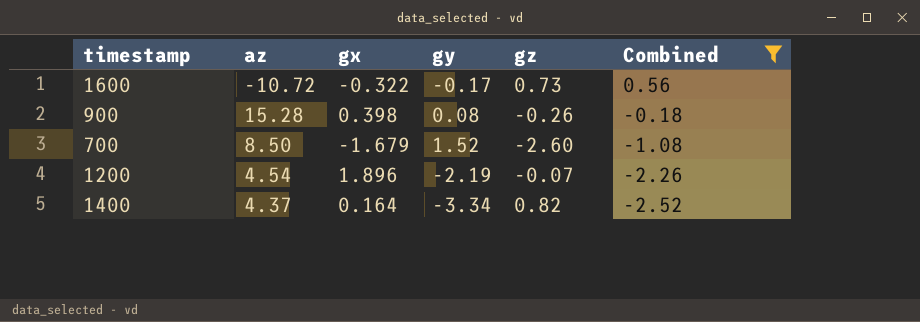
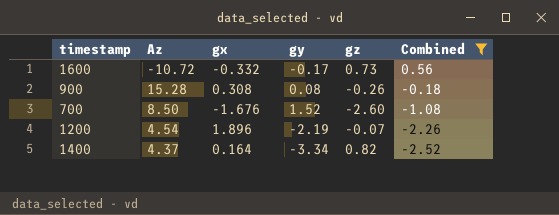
column name: az -> Az
1600 | gx: -0.322 -> -0.332
900 | gx: 0.398 -> 0.308
700 | gx: -1.679 -> -1.676

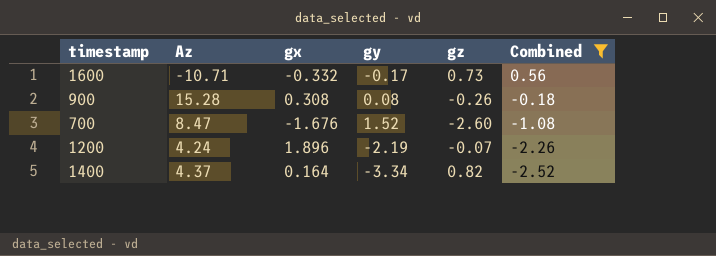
1600 | Az: -10.72 -> -10.71
700 | Az: 8.50 -> 8.47
1200 | Az: 4.54 -> 4.24

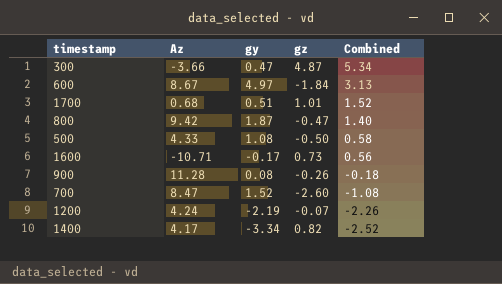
filter: Combined <= 0.56 -> none
column gx | position: 3 -> none
900 | Az: 15.28 -> 11.28
1400 | Az: 4.37 -> 4.17

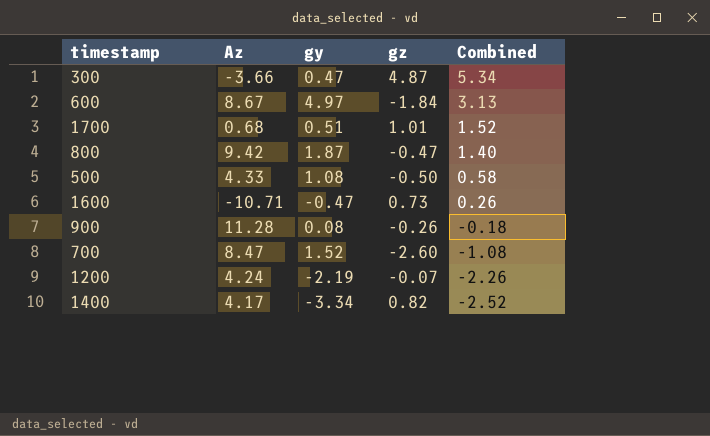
1600 | gy: -0.17 -> -0.47
1600 | Combined: 0.56 -> 0.26

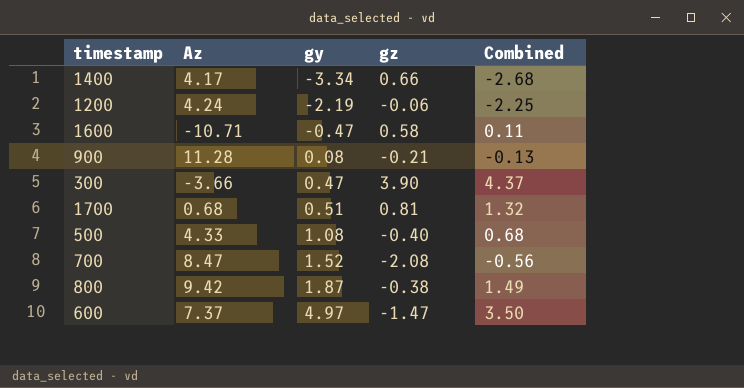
row order: Combined descending -> gy ascending
1400 | gz: 0.82 -> 0.66
1400 | Combined: -2.52 -> -2.68
1200 | gz: -0.07 -> -0.06
1200 | Combined: -2.26 -> -2.25
1600 | gz: 0.73 -> 0.58
1600 | Combined: 0.26 -> 0.11
900 | gz: -0.26 -> -0.21
900 | Combined: -0.18 -> -0.13
300 | gz: 4.87 -> 3.90
300 | Combined: 5.34 -> 4.37
1700 | gz: 1.01 -> 0.81
1700 | Combined: 1.52 -> 1.32
500 | gz: -0.50 -> -0.40
500 | Combined: 0.58 -> 0.68
700 | gz: -2.60 -> -2.08
700 | Combined: -1.08 -> -0.56
800 | gz: -0.47 -> -0.38
800 | Combined: 1.40 -> 1.49
600 | Az: 8.67 -> 7.37
600 | gz: -1.84 -> -1.47
600 | Combined: 3.13 -> 3.50

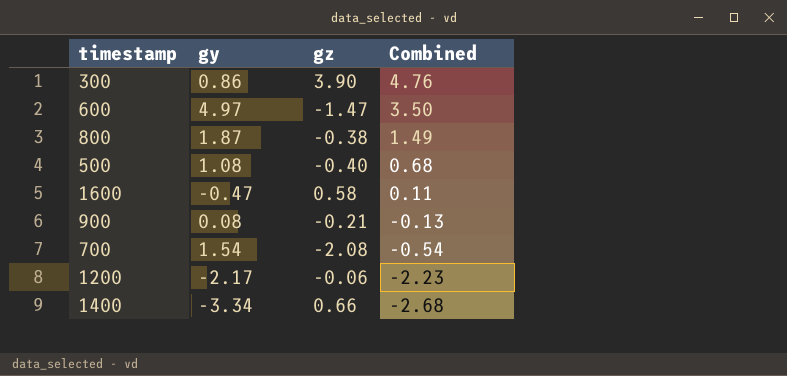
row order: gy ascending -> Combined descending
column Az | position: 2 -> none
row 1700: 0.68 | 0.51 | 0.81 | 1.32 -> none
300 | gy: 0.47 -> 0.86
300 | Combined: 4.37 -> 4.76
700 | gy: 1.52 -> 1.54
700 | Combined: -0.56 -> -0.54
1200 | gy: -2.19 -> -2.17
1200 | Combined: -2.25 -> -2.23

